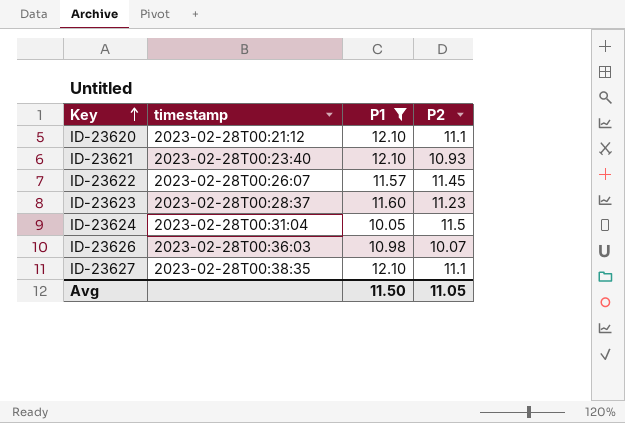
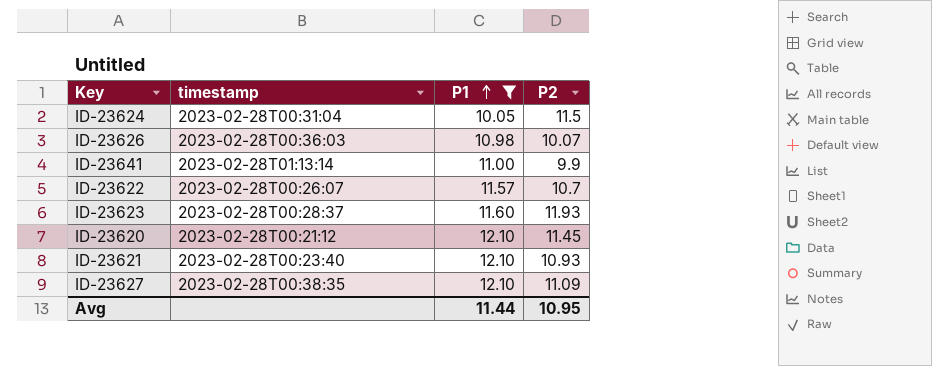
row order: Key ascending -> P1 ascending
row ID-23641: none -> 2023-02-28T01:13:14 | 11.00 | 9.9
ID-23622 | P2: 11.45 -> 10.7
ID-23623 | P2: 11.23 -> 11.93
ID-23620 | P2: 11.1 -> 11.45
ID-23627 | P2: 11.1 -> 11.09
Avg | P1: 11.50 -> 11.44
Avg | P2: 11.05 -> 10.95

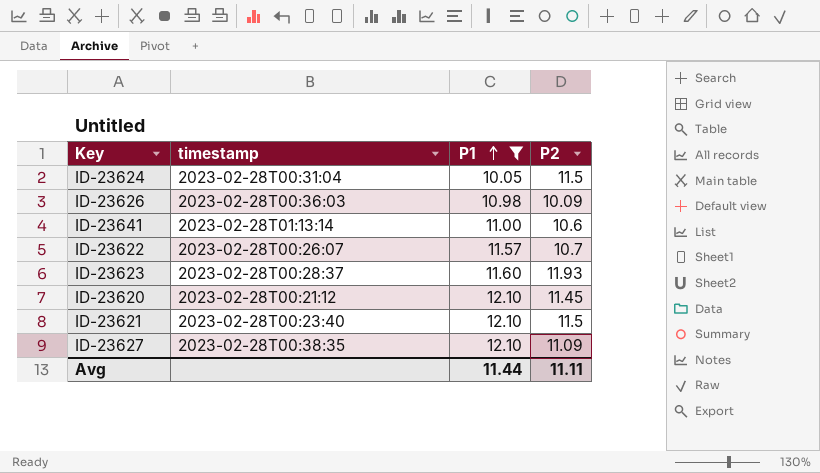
ID-23626 | P2: 10.07 -> 10.09
ID-23641 | P2: 9.9 -> 10.6
ID-23621 | P2: 10.93 -> 11.5
Avg | P2: 10.95 -> 11.11

